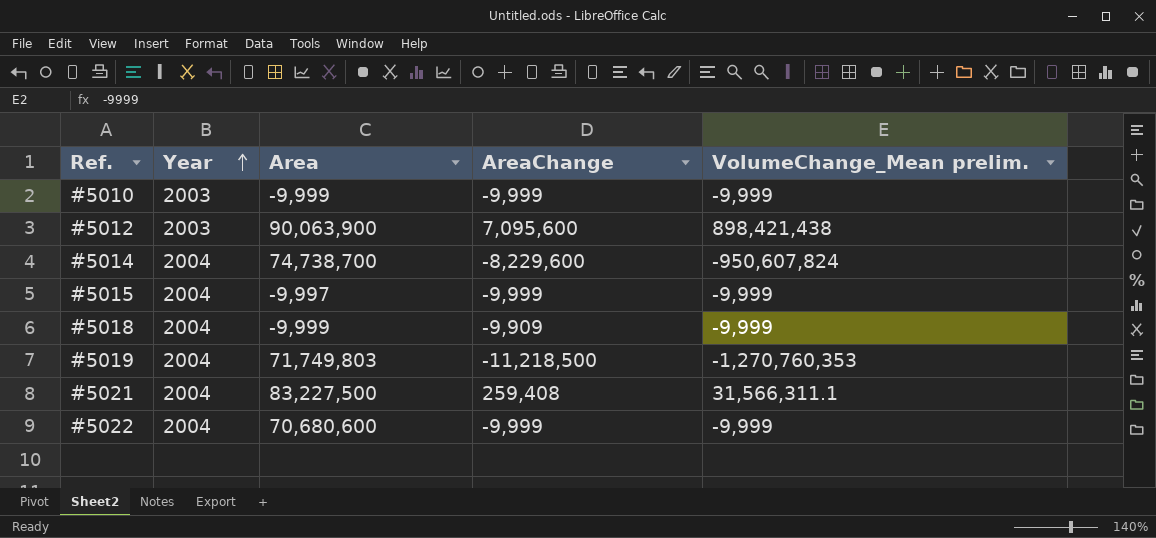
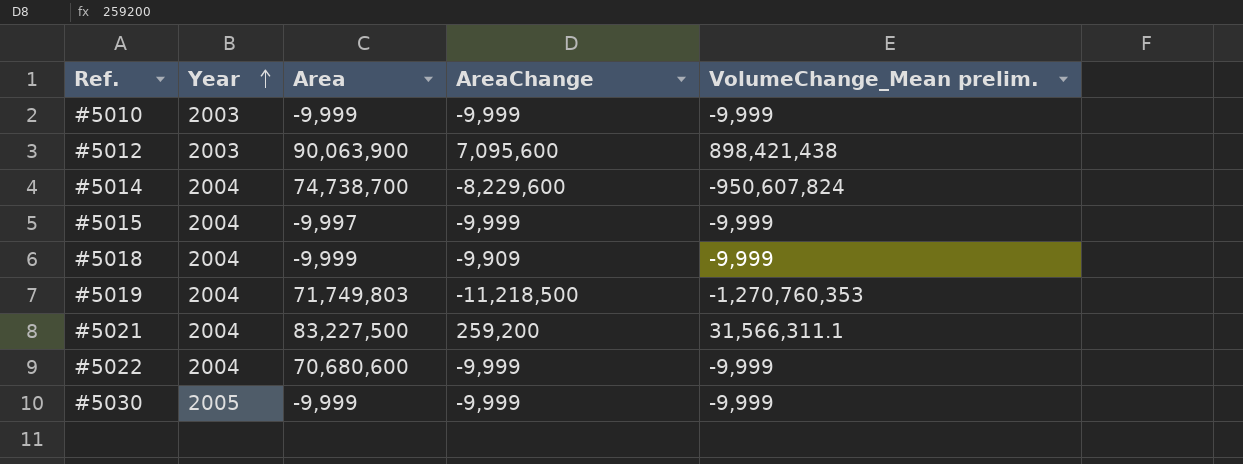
#5021 | AreaChange: 259,408 -> 259,200
row #5030: none -> 2005 | -9,999 | -9,999 | -9,999

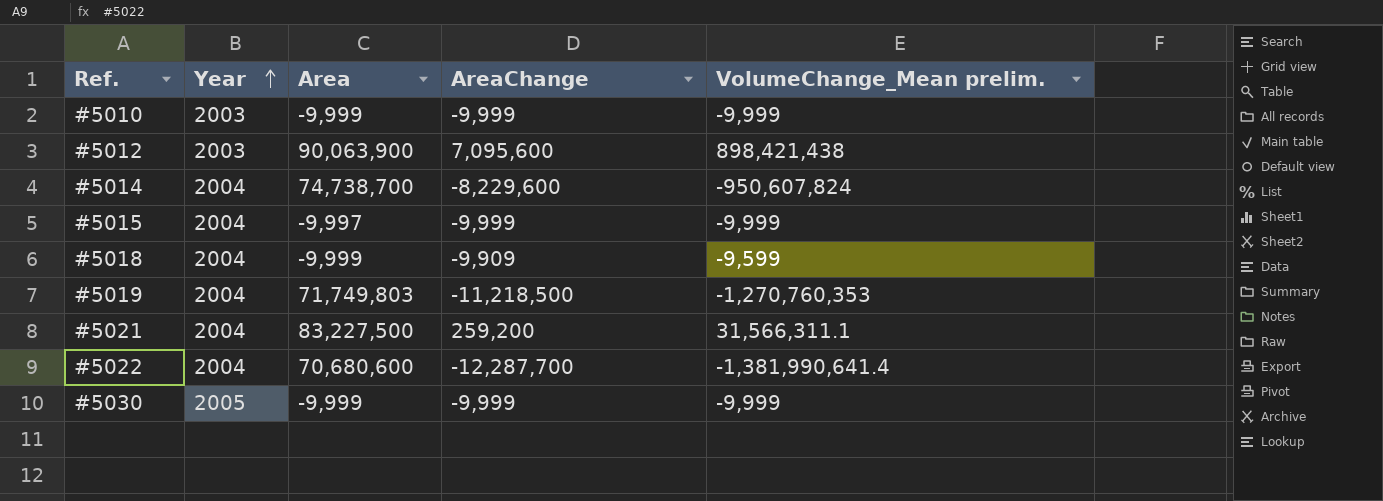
#5018 | VolumeChange_Mean prelim.: -9,999 -> -9,599
#5022 | AreaChange: -9,999 -> -12,287,700
#5022 | VolumeChange_Mean prelim.: -9,999 -> -1,381,990,641.4

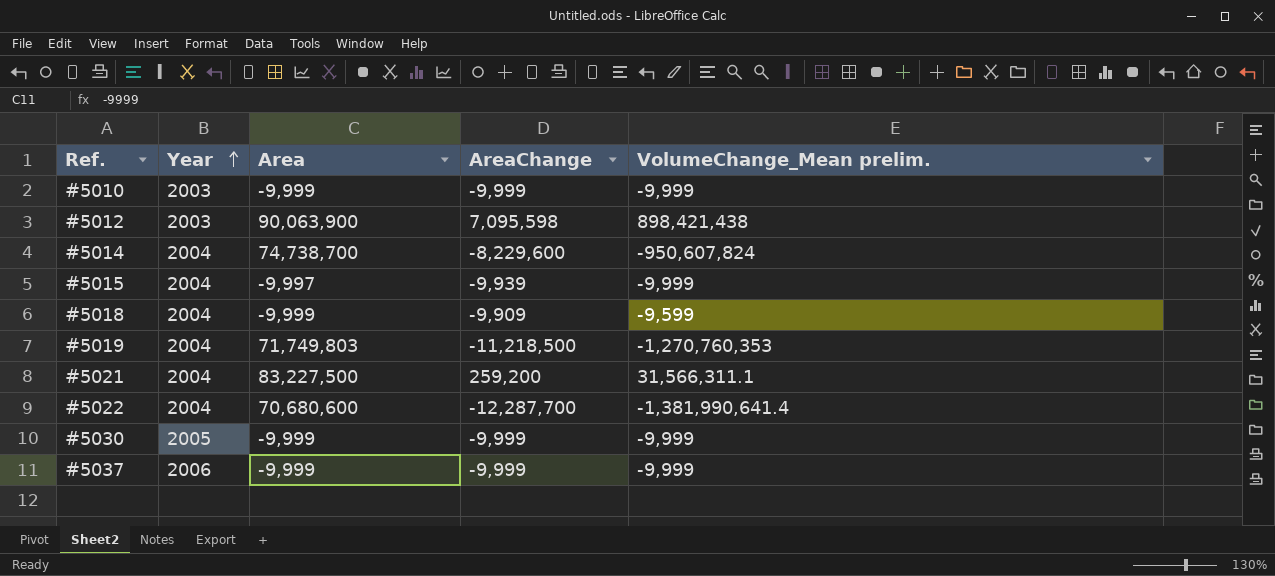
#5012 | AreaChange: 7,095,600 -> 7,095,598
#5015 | AreaChange: -9,999 -> -9,939
row #5037: none -> 2006 | -9,999 | -9,999 | -9,999

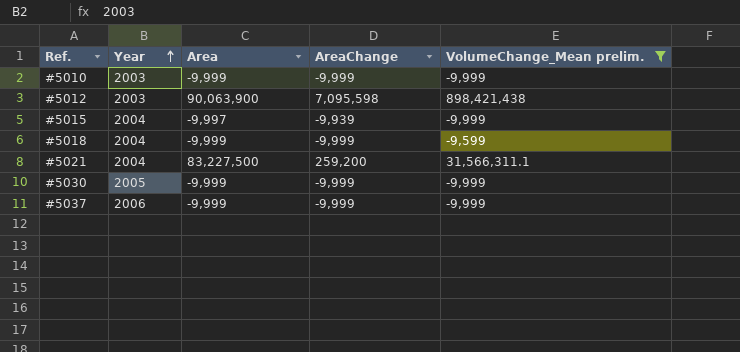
filter: none -> VolumeChange_Mean prelim. >= -9,999
#5018 | AreaChange: -9,909 -> -9,999

